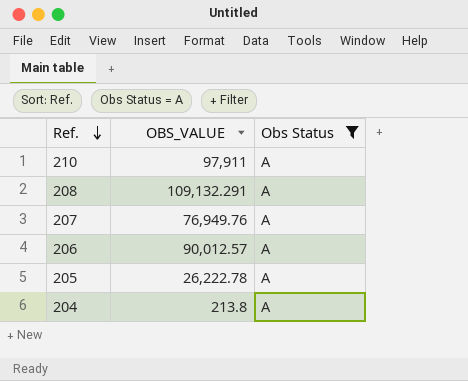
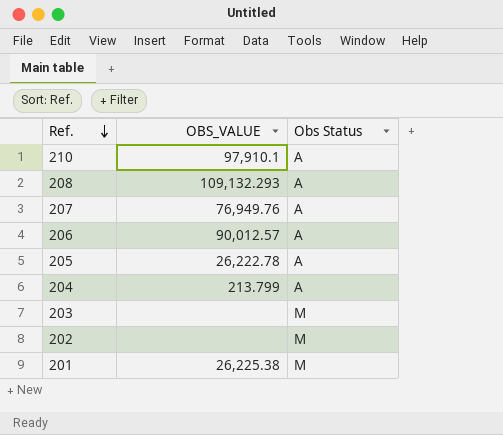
filter: Obs Status = A -> none
210 | OBS_VALUE: 97,911 -> 97,910.1
208 | OBS_VALUE: 109,132.291 -> 109,132.293
204 | OBS_VALUE: 213.8 -> 213.799

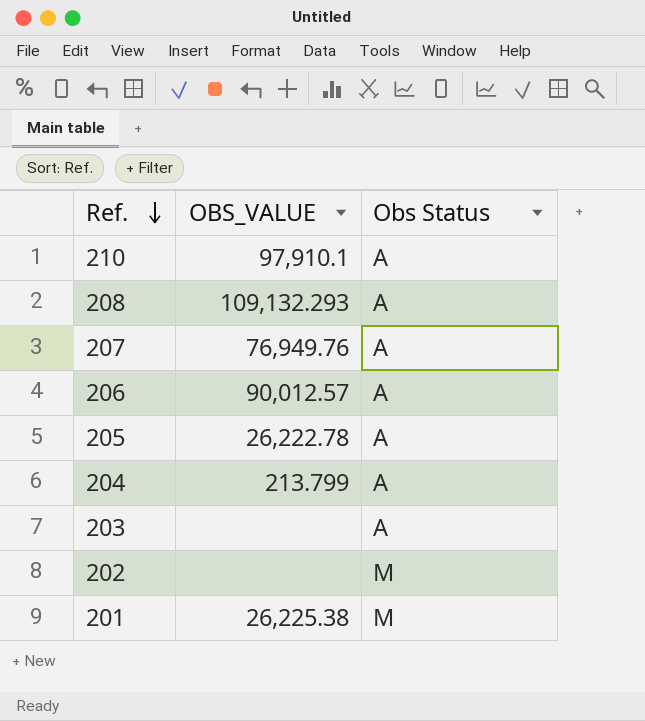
203 | Obs Status: M -> A

